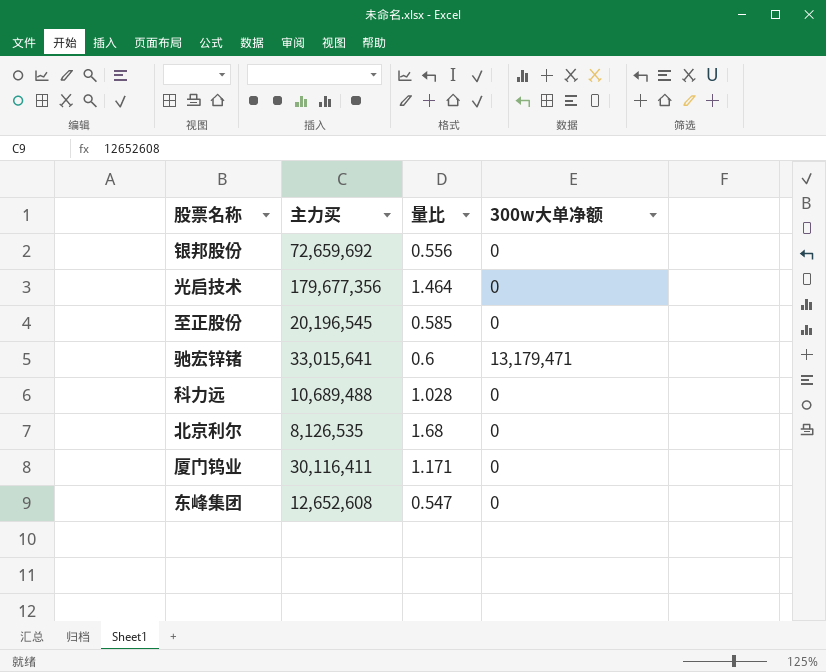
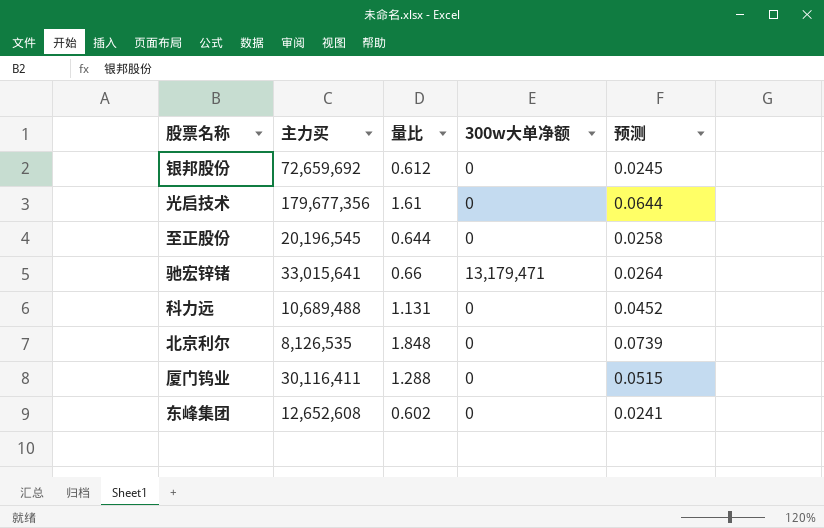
column 预测 | formula: none -> [量比] * 0.04
银邦股份 | 量比: 0.556 -> 0.612
光启技术 | 量比: 1.464 -> 1.61
至正股份 | 量比: 0.585 -> 0.644
驰宏锌锗 | 量比: 0.6 -> 0.66
科力远 | 量比: 1.028 -> 1.131
北京利尔 | 量比: 1.68 -> 1.848
厦门钨业 | 量比: 1.171 -> 1.288
东峰集团 | 量比: 0.547 -> 0.602

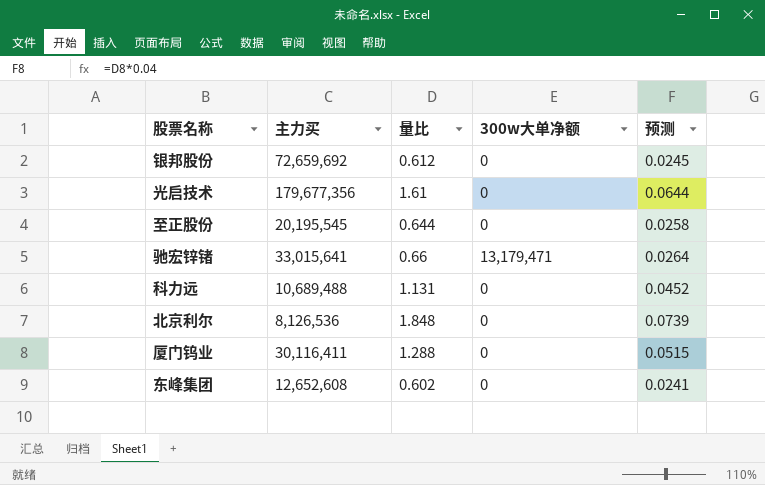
至正股份 | 主力买: 20,196,545 -> 20,195,545
北京利尔 | 主力买: 8,126,535 -> 8,126,536

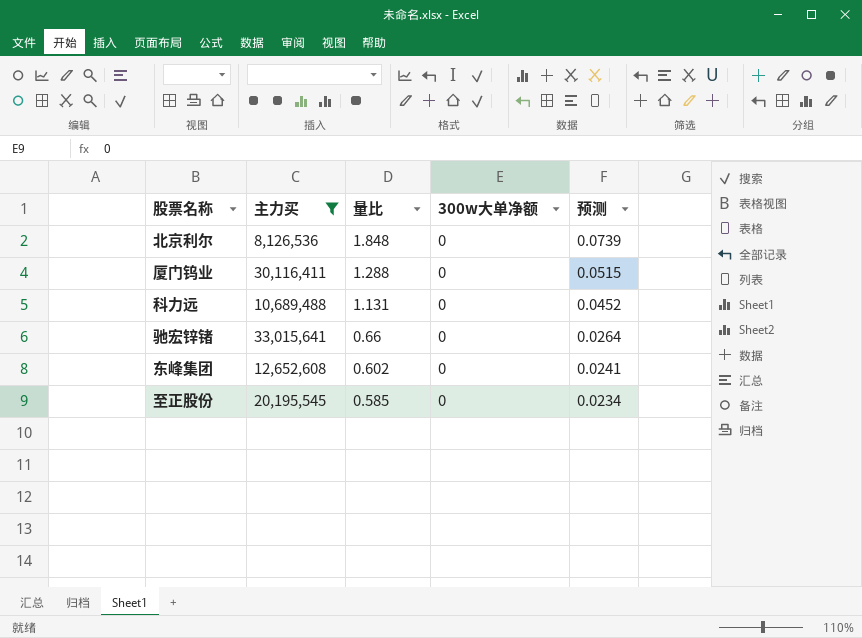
filter: none -> 主力买 <= 33,015,641
row order: none -> 量比 descending
驰宏锌锗 | 300w大单净额: 13,179,471 -> 0
至正股份 | 量比: 0.644 -> 0.585
至正股份 | 预测: 0.0258 -> 0.0234

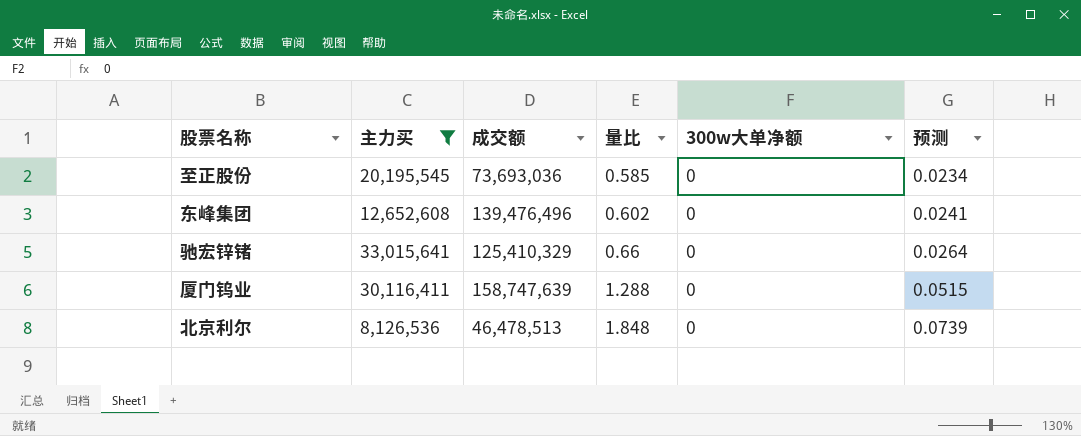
row order: 量比 descending -> 量比 ascending
column 成交额 | position: none -> 3
row 科力远: 10,689,488 | 1.131 | 0 | 0.0452 -> none

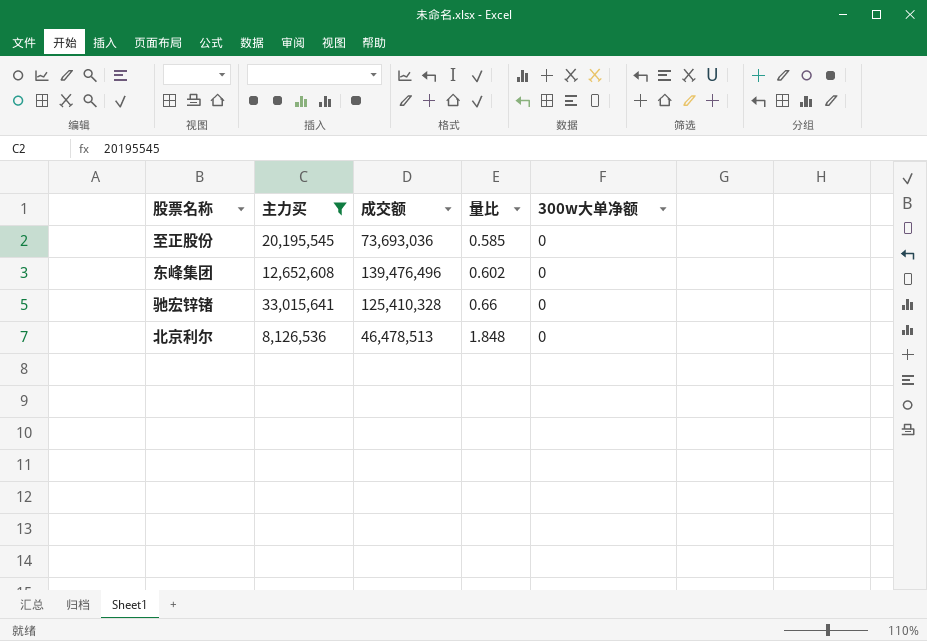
column 预测 | formula: [量比] * 0.04 -> none
row 厦门钨业: 30,116,411 | 158,747,639 | 1.288 | 0 | 0.0515 -> none
驰宏锌锗 | 成交额: 125,410,329 -> 125,410,328

